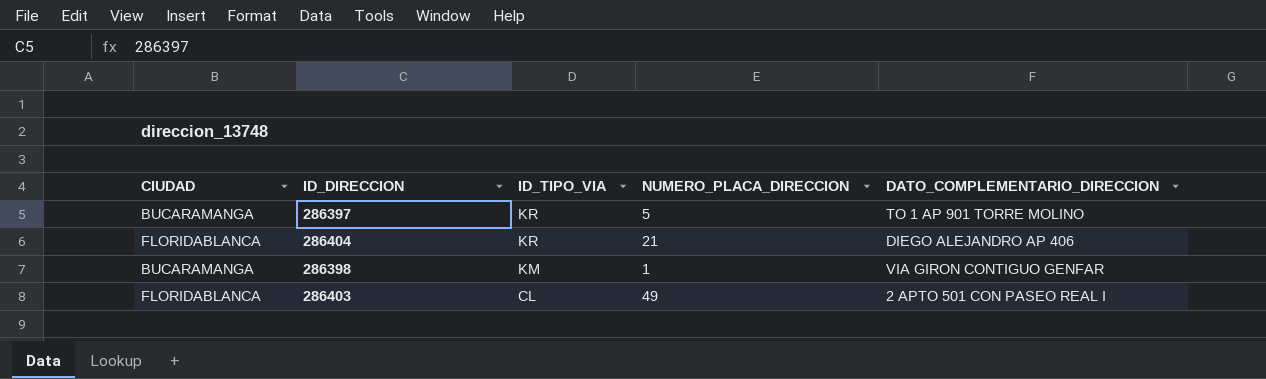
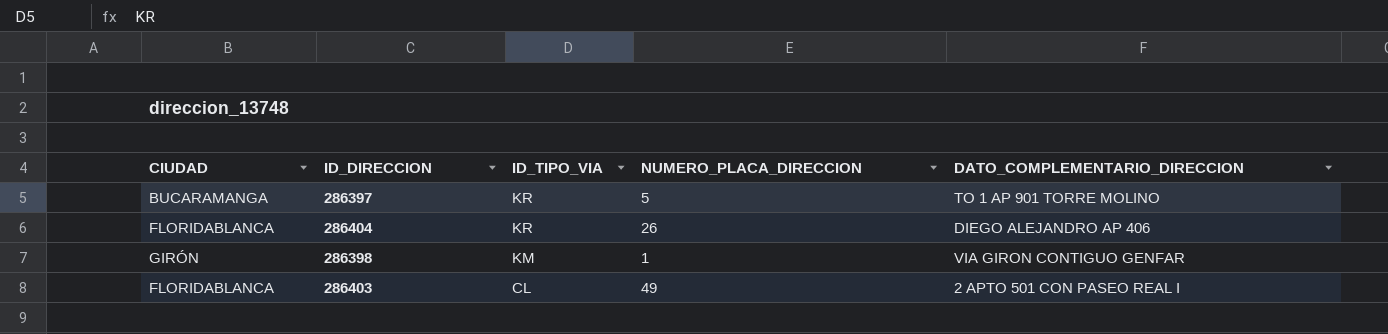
286404 | NUMERO_PLACA_DIRECCION: 21 -> 26
286398 | CIUDAD: BUCARAMANGA -> GIRÓN

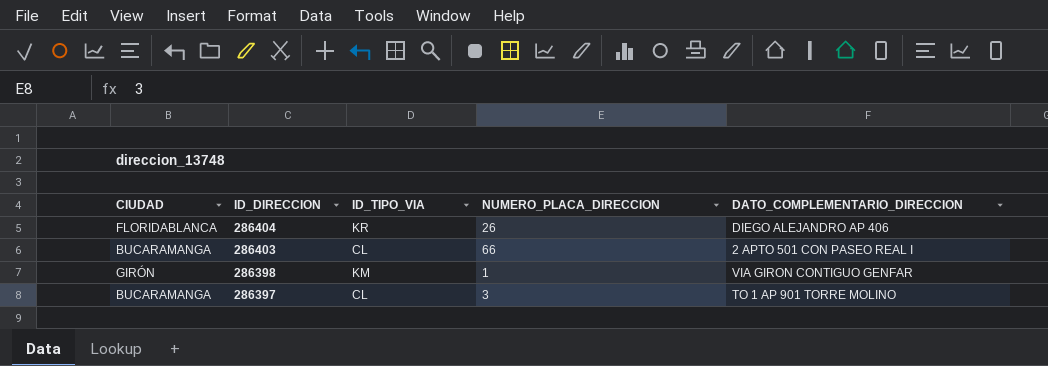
row order: ID_TIPO_VIA descending -> ID_DIRECCION descending
286403 | CIUDAD: FLORIDABLANCA -> BUCARAMANGA
286403 | NUMERO_PLACA_DIRECCION: 49 -> 66
286397 | ID_TIPO_VIA: KR -> CL
286397 | NUMERO_PLACA_DIRECCION: 5 -> 3

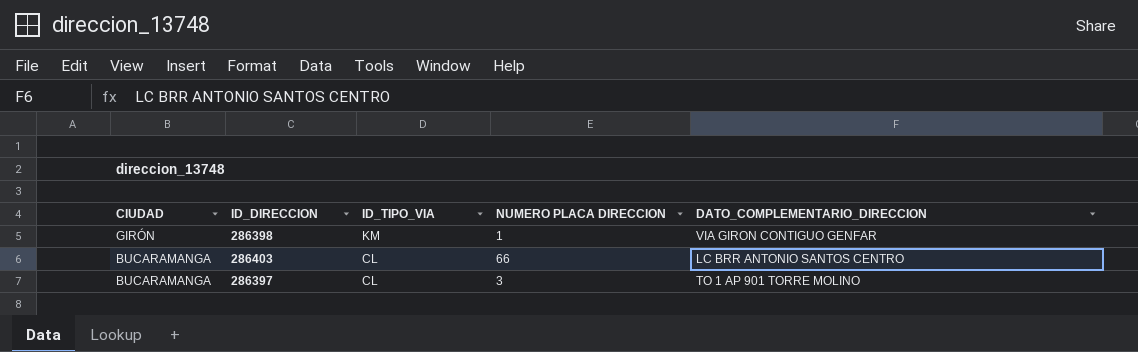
row order: ID_DIRECCION descending -> CIUDAD descending
column name: NUMERO_PLACA_DIRECCION -> NUMERO PLACA DIRECCION
row 286404: FLORIDABLANCA | KR | 26 | DIEGO ALEJANDRO AP 406 -> none
286403 | DATO_COMPLEMENTARIO_DIRECCION: 2 APTO 501 CON PASEO REAL I -> LC BRR ANTONIO SANTOS CENTRO

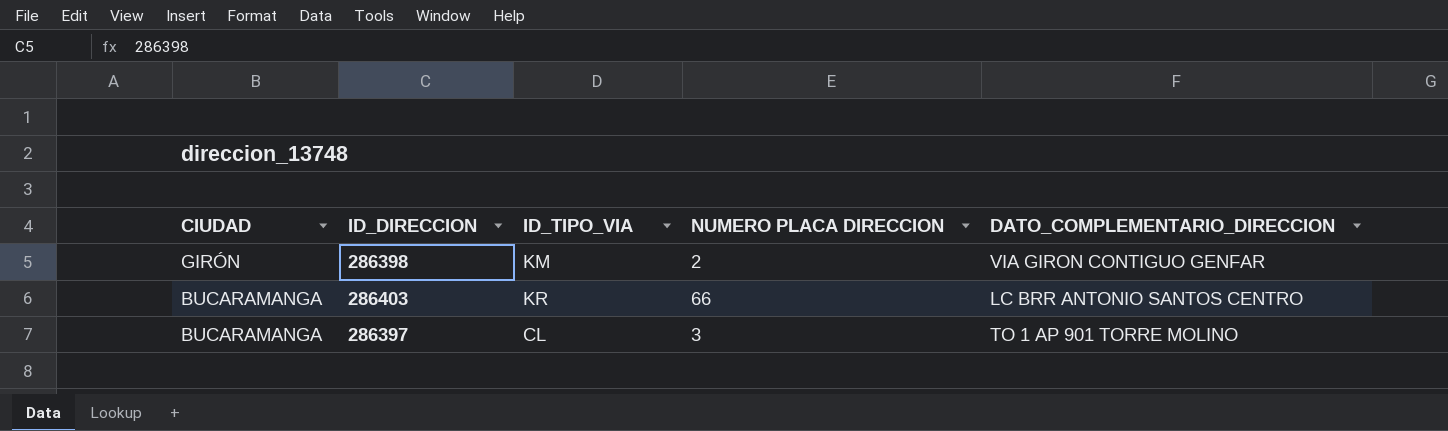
286398 | NUMERO PLACA DIRECCION: 1 -> 2
286403 | ID_TIPO_VIA: CL -> KR

